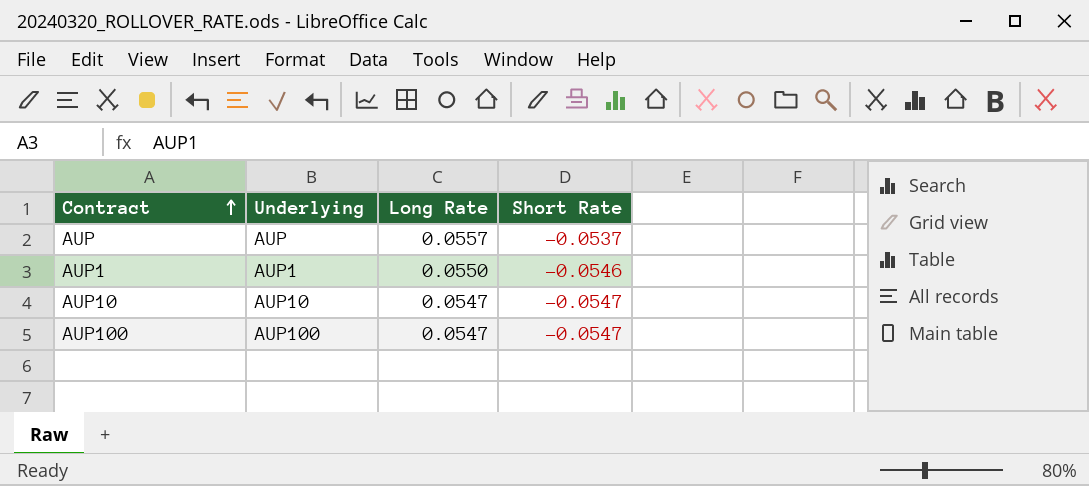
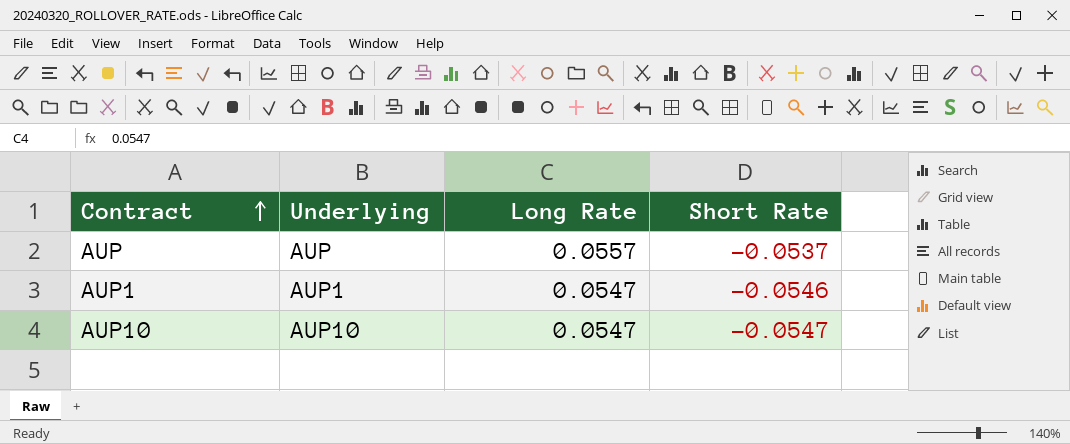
row AUP100: AUP100 | 0.0547 | -0.0547 -> none
AUP1 | Long Rate: 0.0550 -> 0.0547

